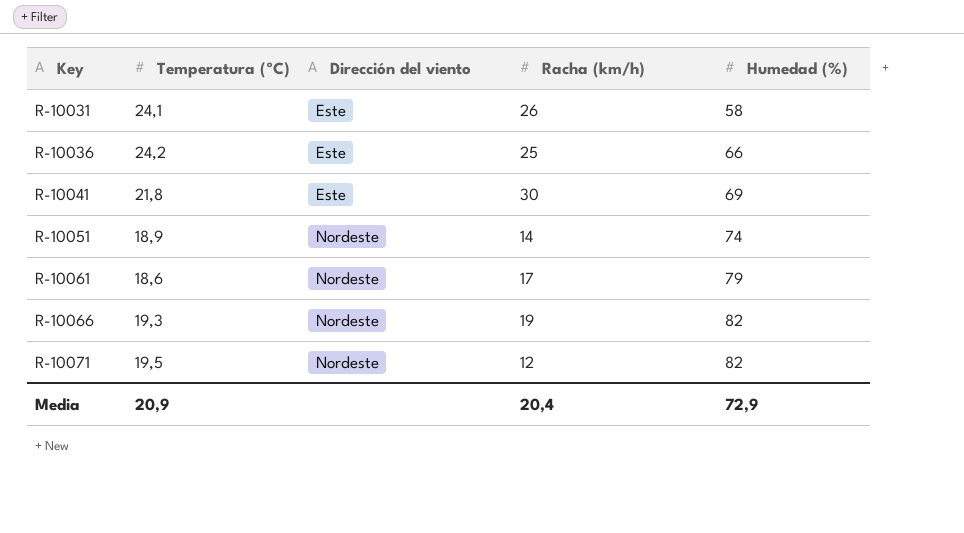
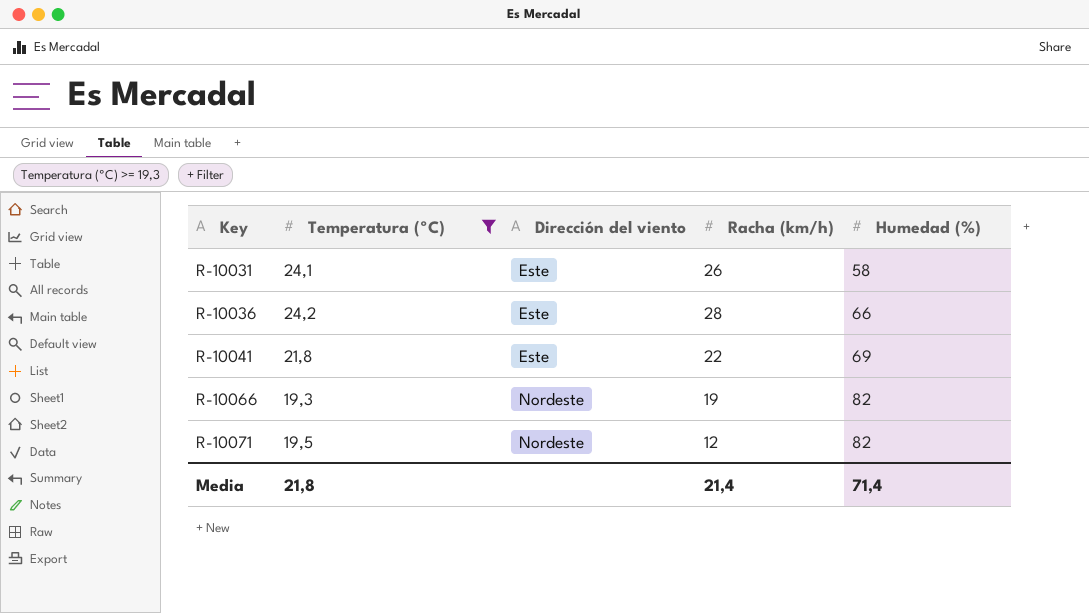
filter: none -> Temperatura (ºC) >= 19,3
R-10036 | Racha (km/h): 25 -> 28
R-10041 | Racha (km/h): 30 -> 22
Media | Temperatura (ºC): 20,9 -> 21,8
Media | Racha (km/h): 20,4 -> 21,4
Media | Humedad (%): 72,9 -> 71,4

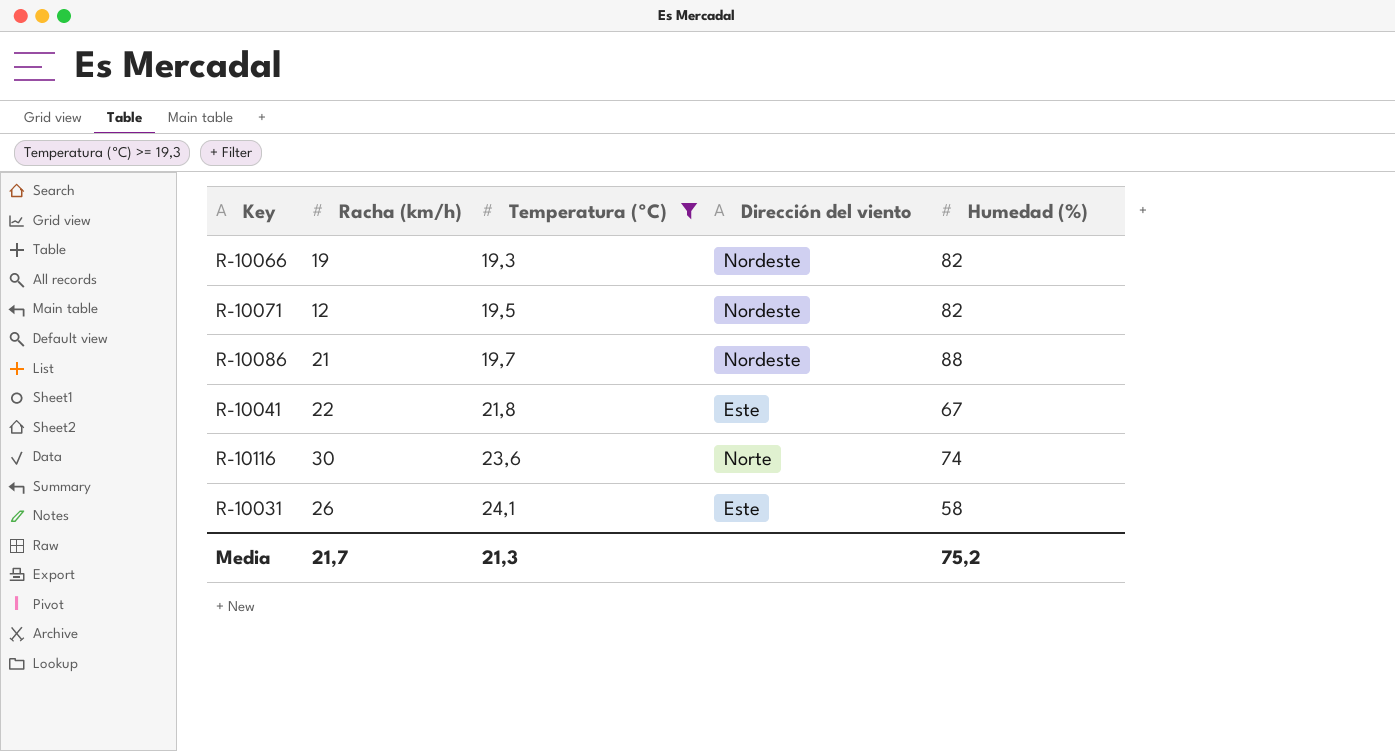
row order: Key ascending -> Temperatura (ºC) ascending
column Racha (km/h) | position: 4 -> 2
row R-10036: 24,2 | Este | 28 | 66 -> none
row R-10086: none -> 21 | 19,7 | Nordeste | 88
R-10041 | Humedad (%): 69 -> 67
row R-10116: none -> 30 | 23,6 | Norte | 74
Media | Racha (km/h): 21,4 -> 21,7
Media | Temperatura (ºC): 21,8 -> 21,3
Media | Humedad (%): 71,4 -> 75,2

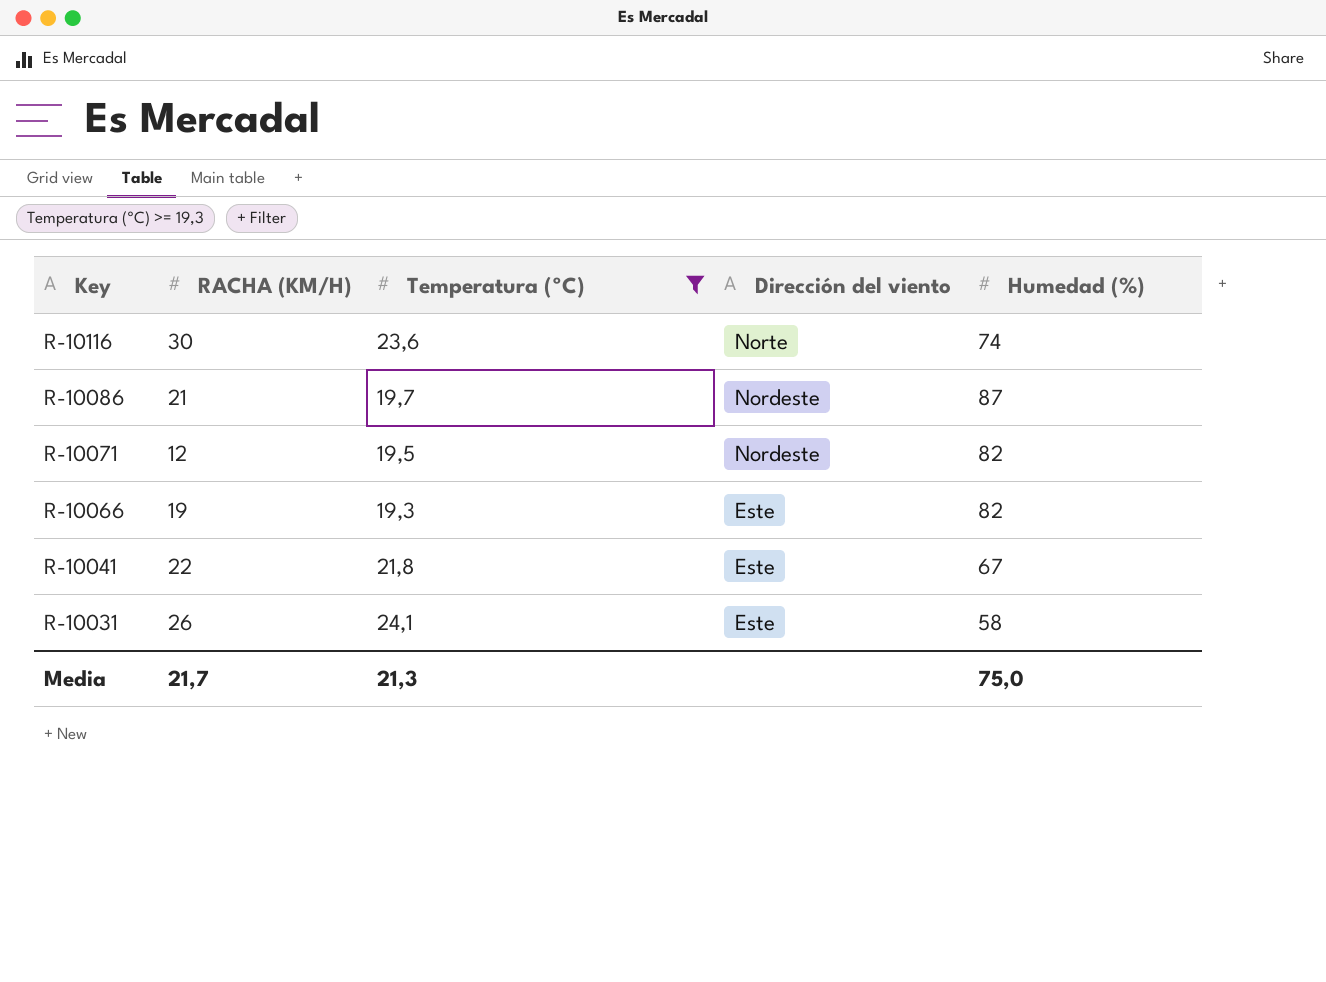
row order: Temperatura (ºC) ascending -> Key descending
column name: Racha (km/h) -> RACHA (KM/H)
R-10086 | Humedad (%): 88 -> 87
R-10066 | Dirección del viento: Nordeste -> Este
Media | Humedad (%): 75,2 -> 75,0

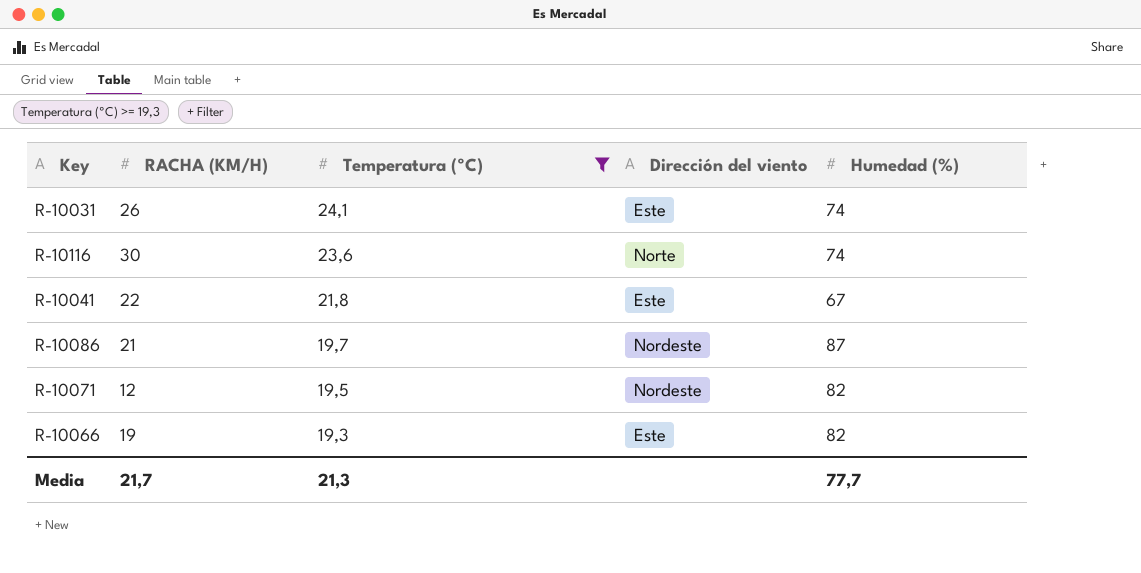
row order: Key descending -> Temperatura (ºC) descending
R-10031 | Humedad (%): 58 -> 74
Media | Humedad (%): 75,0 -> 77,7

